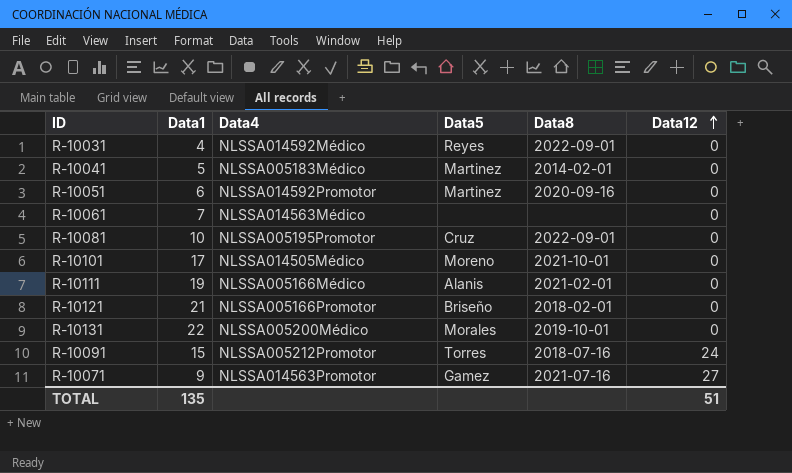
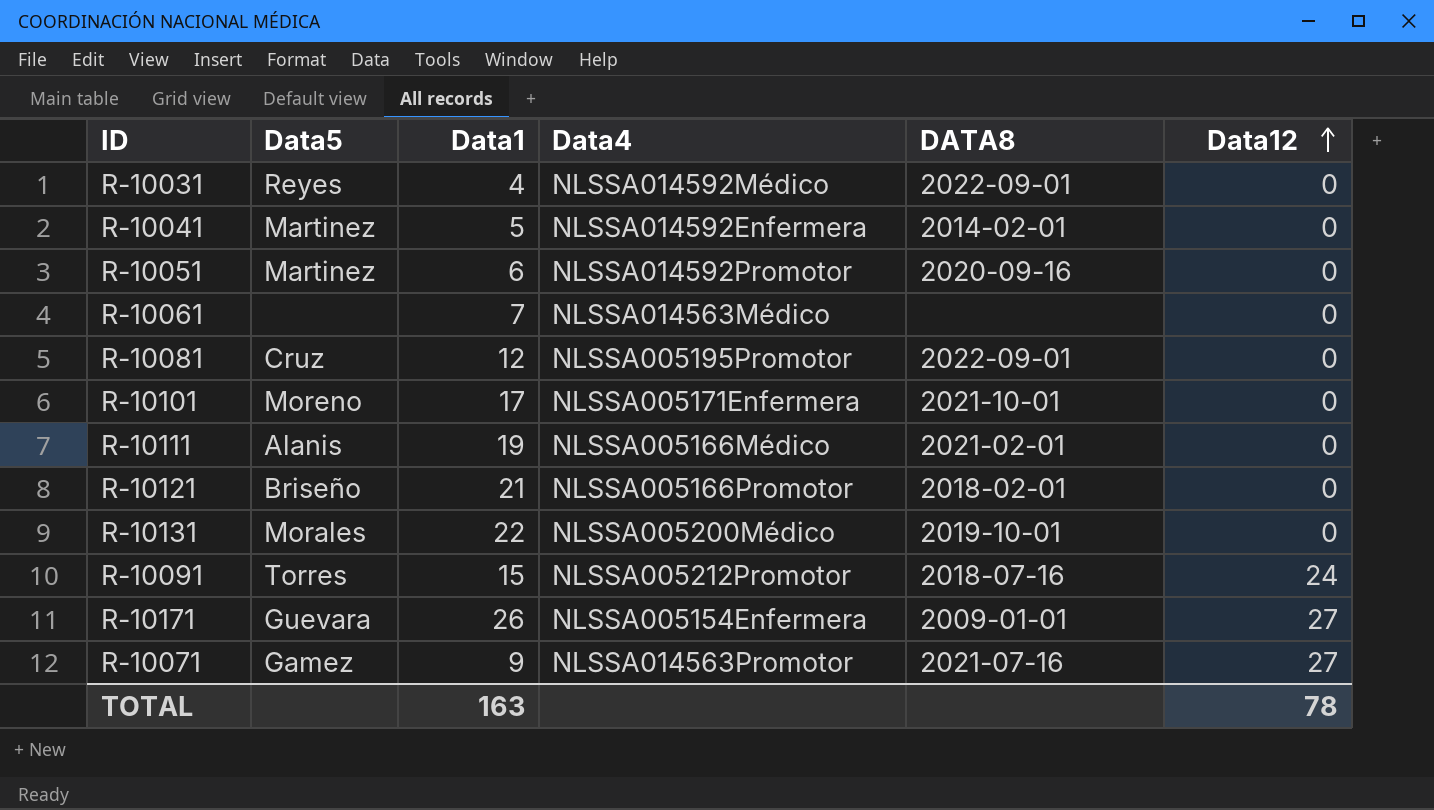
column Data5 | position: 4 -> 2
column name: Data8 -> DATA8
R-10041 | Data4: NLSSA005183Médico -> NLSSA014592Enfermera
R-10081 | Data1: 10 -> 12
R-10101 | Data4: NLSSA014505Médico -> NLSSA005171Enfermera
row R-10171: none -> Guevara | 26 | NLSSA005154Enfermera | 2009-01-01 | 27
TOTAL | Data1: 135 -> 163
TOTAL | Data12: 51 -> 78

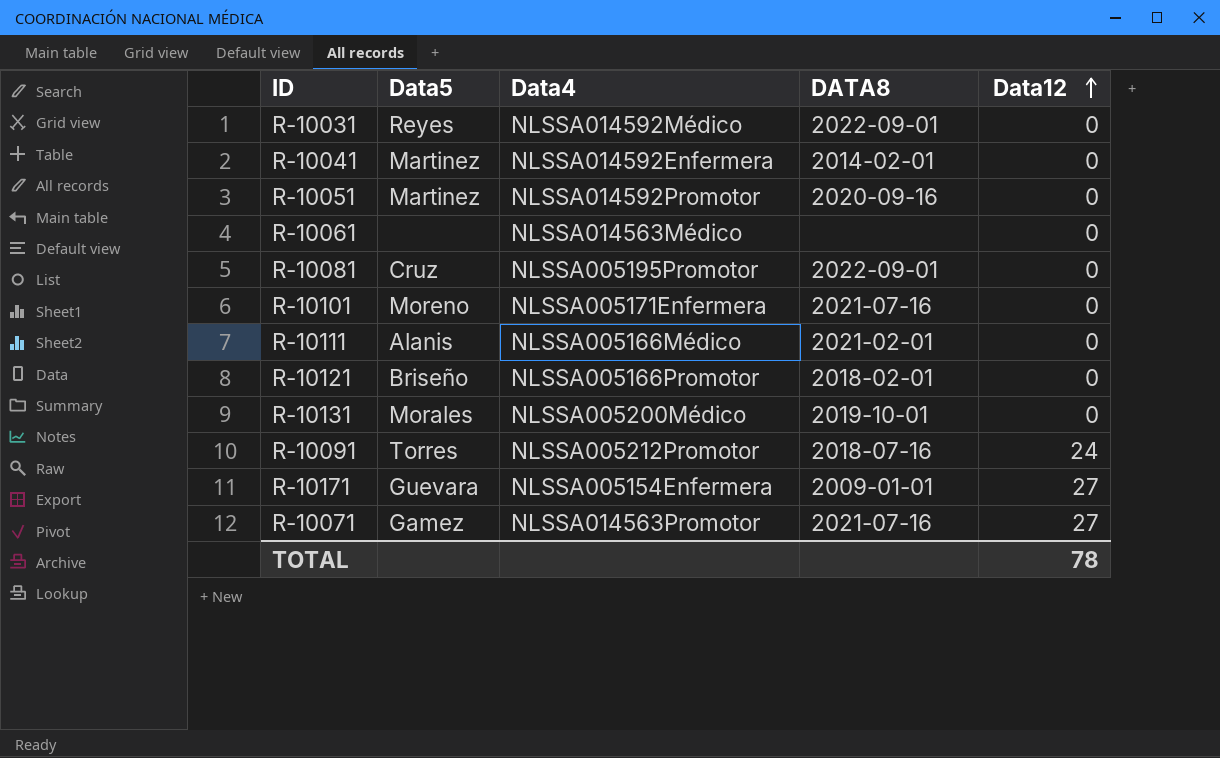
column Data1 | position: 3 -> none
R-10101 | DATA8: 2021-10-01 -> 2021-07-16

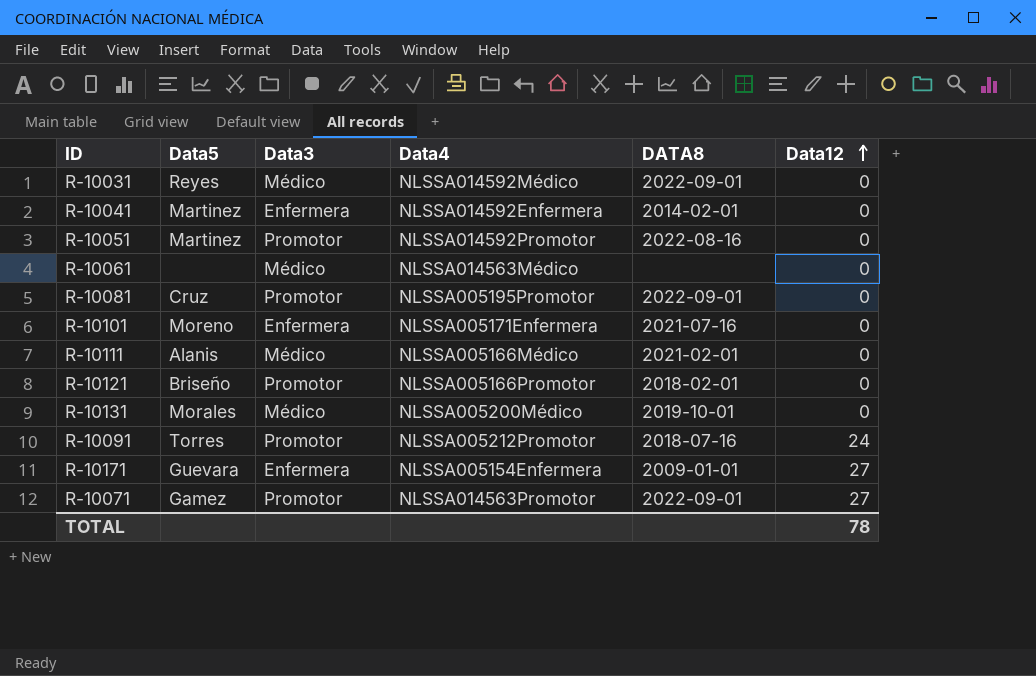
column Data3 | position: none -> 3
R-10051 | DATA8: 2020-09-16 -> 2022-08-16
R-10071 | DATA8: 2021-07-16 -> 2022-09-01

